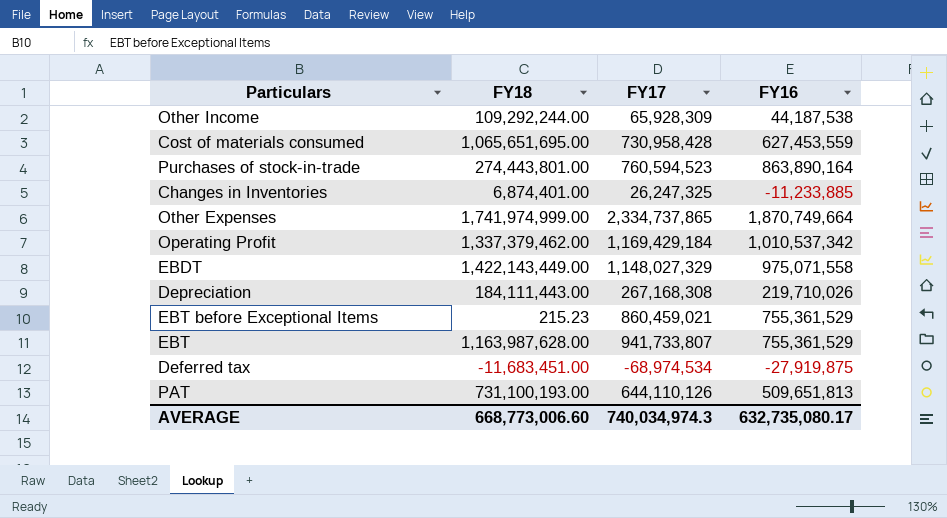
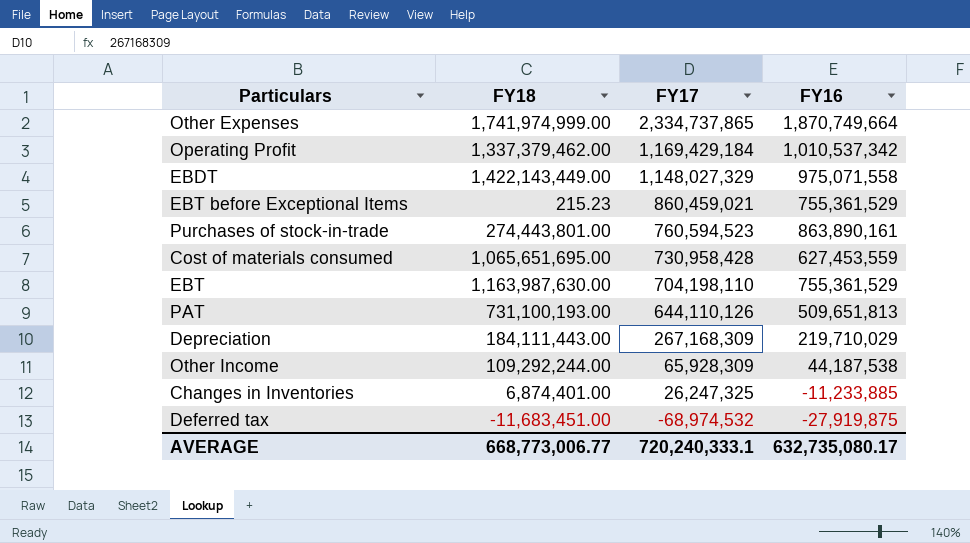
row order: none -> FY17 descending
Purchases of stock-in-trade | FY16: 863,890,164 -> 863,890,161
EBT | FY18: 1,163,987,628.00 -> 1,163,987,630.00
EBT | FY17: 941,733,807 -> 704,198,110
Depreciation | FY17: 267,168,308 -> 267,168,309
Depreciation | FY16: 219,710,026 -> 219,710,029
Deferred tax | FY17: -68,974,534 -> -68,974,532
AVERAGE | FY18: 668,773,006.60 -> 668,773,006.77
AVERAGE | FY17: 740,034,974.3 -> 720,240,333.1

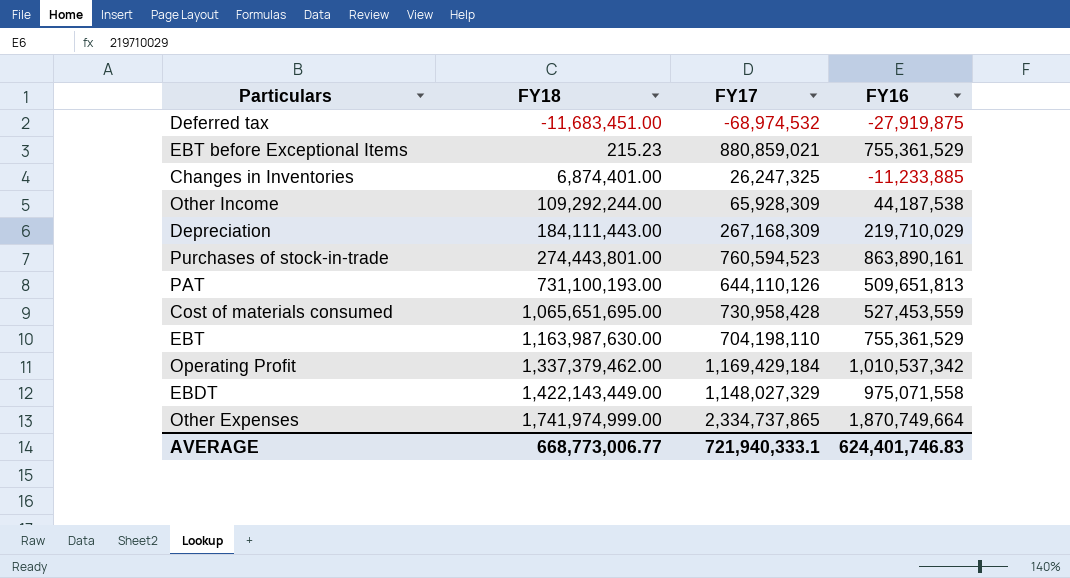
row order: FY17 descending -> FY18 ascending
EBT before Exceptional Items | FY17: 860,459,021 -> 880,859,021
Cost of materials consumed | FY16: 627,453,559 -> 527,453,559
AVERAGE | FY17: 720,240,333.1 -> 721,940,333.1
AVERAGE | FY16: 632,735,080.17 -> 624,401,746.83

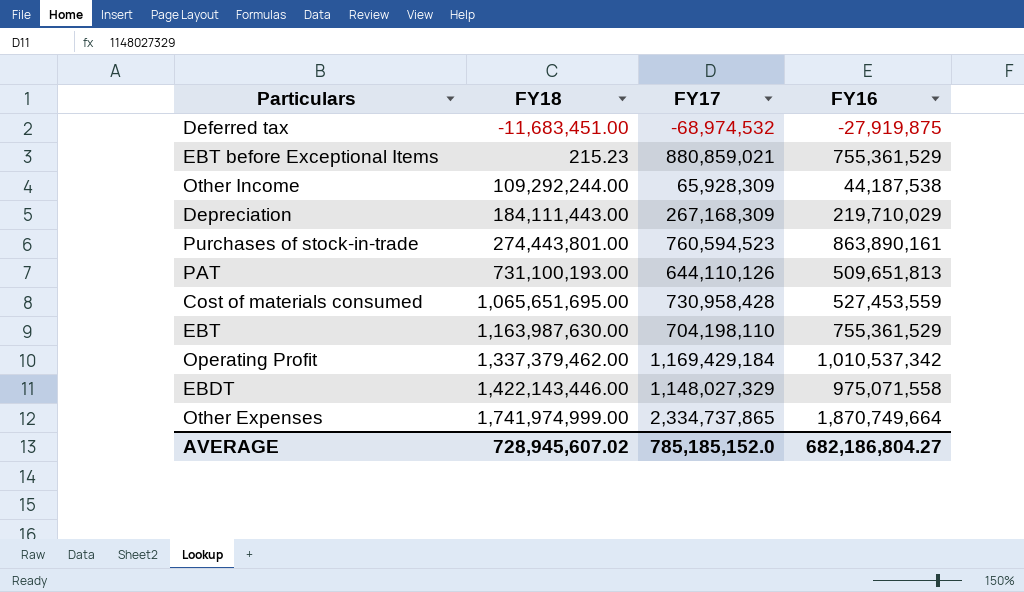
row Changes in Inventories: 6,874,401.00 | 26,247,325 | -11,233,885 -> none
EBDT | FY18: 1,422,143,449.00 -> 1,422,143,446.00
AVERAGE | FY18: 668,773,006.77 -> 728,945,607.02
AVERAGE | FY17: 721,940,333.1 -> 785,185,152.0
AVERAGE | FY16: 624,401,746.83 -> 682,186,804.27

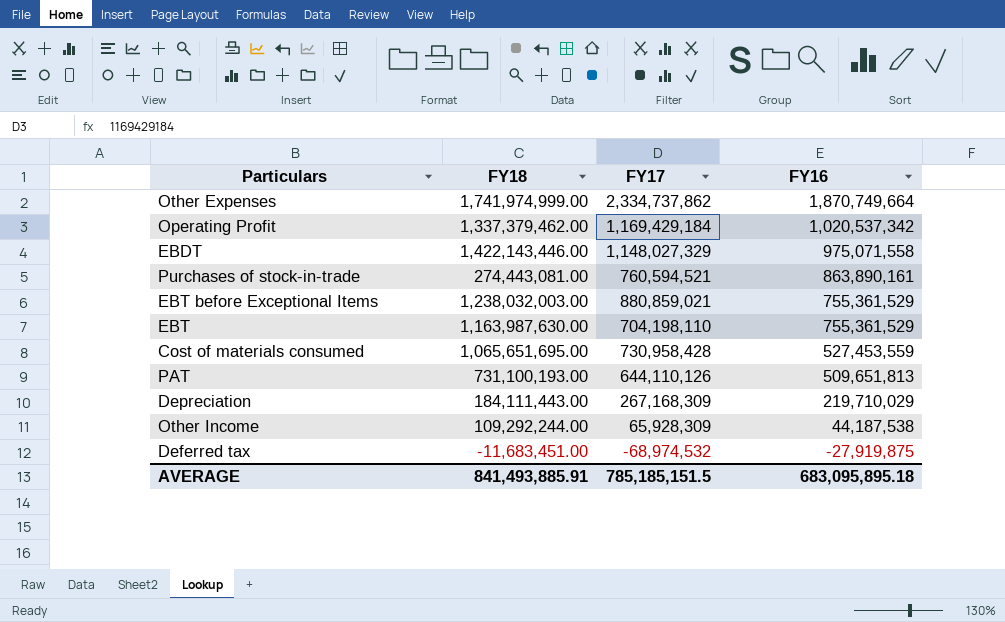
row order: FY18 ascending -> FY16 descending
Other Expenses | FY17: 2,334,737,865 -> 2,334,737,862
Operating Profit | FY16: 1,010,537,342 -> 1,020,537,342
Purchases of stock-in-trade | FY18: 274,443,801.00 -> 274,443,081.00
Purchases of stock-in-trade | FY17: 760,594,523 -> 760,594,521
EBT before Exceptional Items | FY18: 215.23 -> 1,238,032,003.00
AVERAGE | FY18: 728,945,607.02 -> 841,493,885.91
AVERAGE | FY17: 785,185,152.0 -> 785,185,151.5
AVERAGE | FY16: 682,186,804.27 -> 683,095,895.18

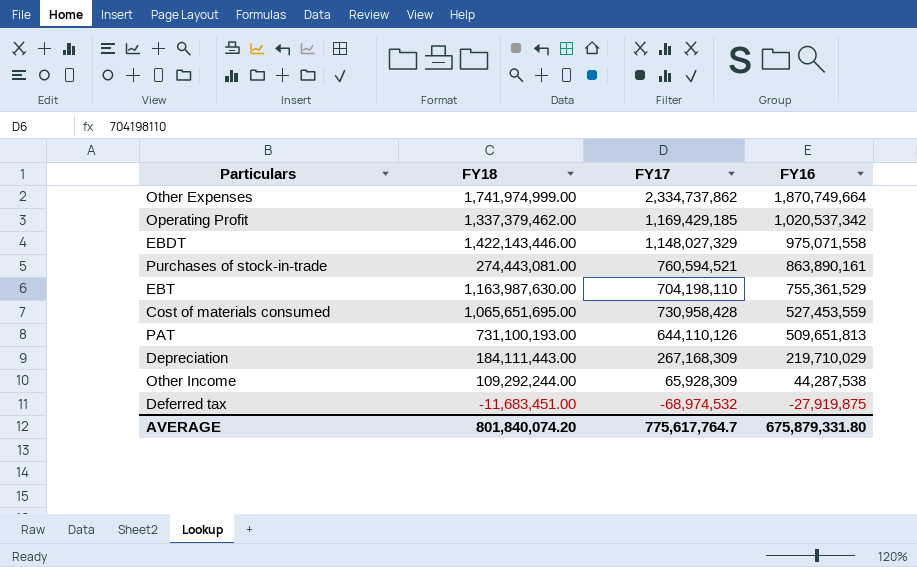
row EBT before Exceptional Items: 1,238,032,003.00 | 880,859,021 | 755,361,529 -> none
Operating Profit | FY17: 1,169,429,184 -> 1,169,429,185
Other Income | FY16: 44,187,538 -> 44,287,538
AVERAGE | FY18: 841,493,885.91 -> 801,840,074.20
AVERAGE | FY17: 785,185,151.5 -> 775,617,764.7
AVERAGE | FY16: 683,095,895.18 -> 675,879,331.80

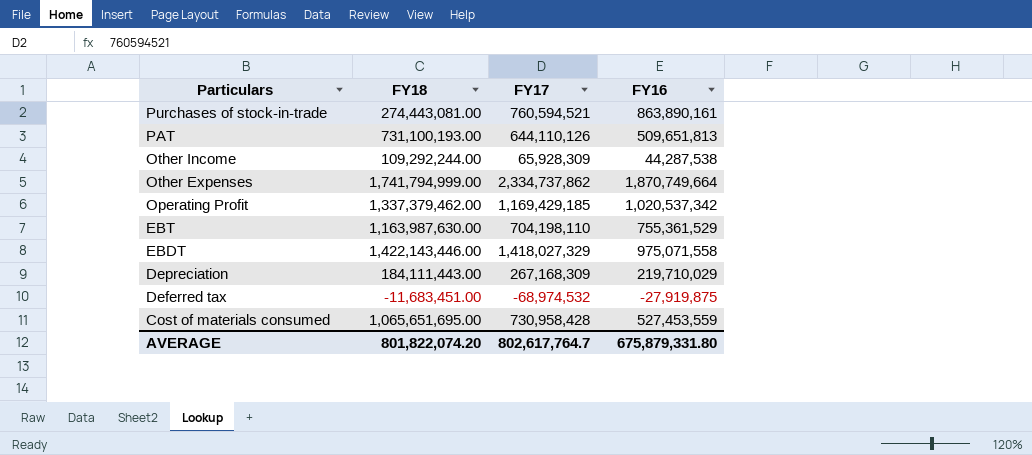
row order: FY16 descending -> Particulars descending
Other Expenses | FY18: 1,741,974,999.00 -> 1,741,794,999.00
EBDT | FY17: 1,148,027,329 -> 1,418,027,329
AVERAGE | FY18: 801,840,074.20 -> 801,822,074.20
AVERAGE | FY17: 775,617,764.7 -> 802,617,764.7

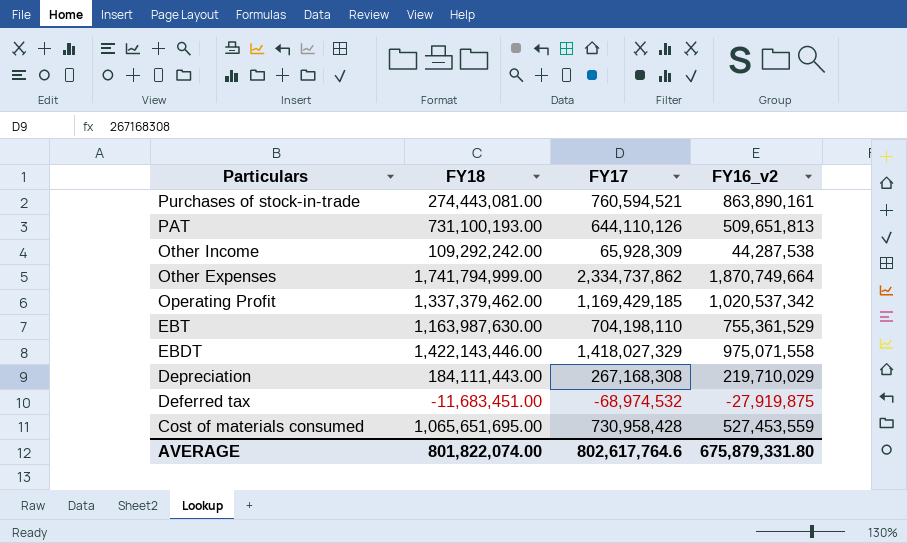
column name: FY16 -> FY16_v2
Other Income | FY18: 109,292,244.00 -> 109,292,242.00
Depreciation | FY17: 267,168,309 -> 267,168,308
AVERAGE | FY18: 801,822,074.20 -> 801,822,074.00
AVERAGE | FY17: 802,617,764.7 -> 802,617,764.6

